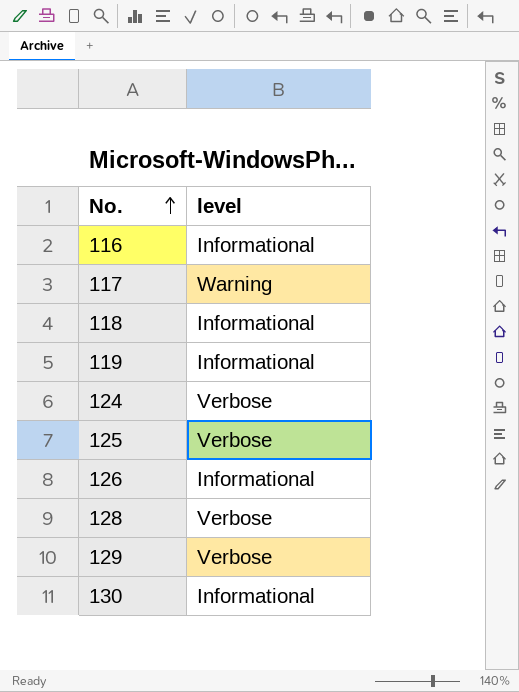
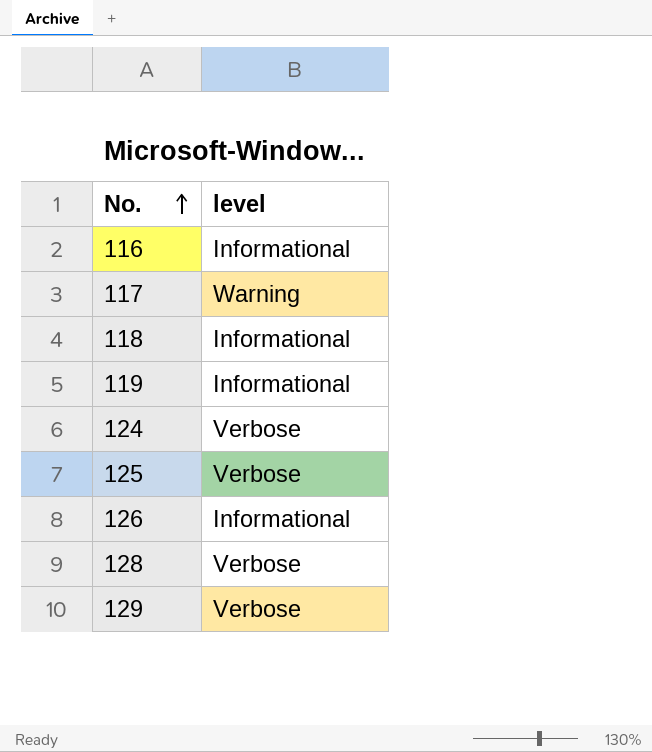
row 130: Informational -> none

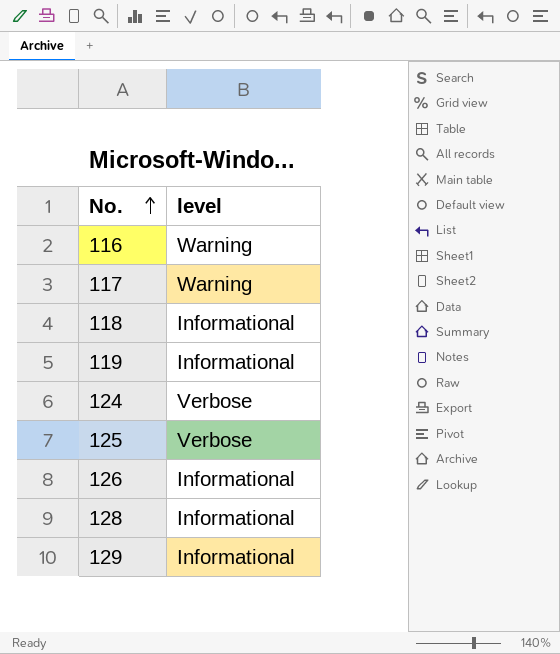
116 | level: Informational -> Warning
128 | level: Verbose -> Informational
129 | level: Verbose -> Informational

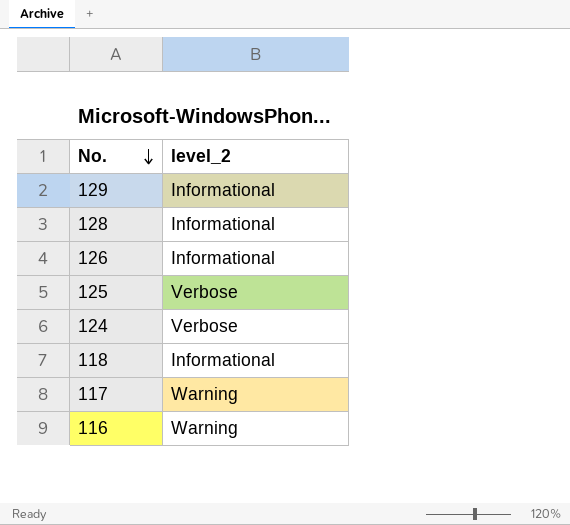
row order: No. ascending -> No. descending
column name: level -> level_2
row 119: Informational -> none

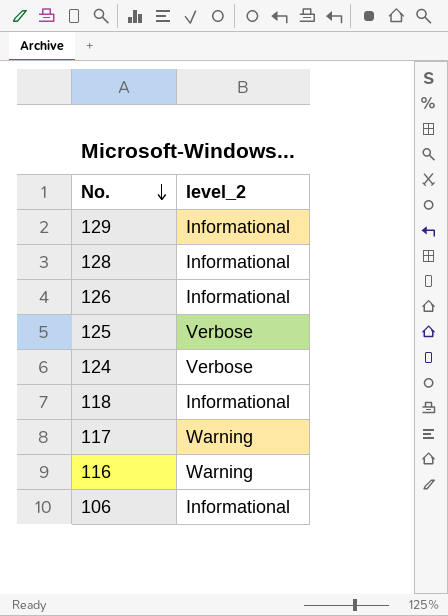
row 106: none -> Informational

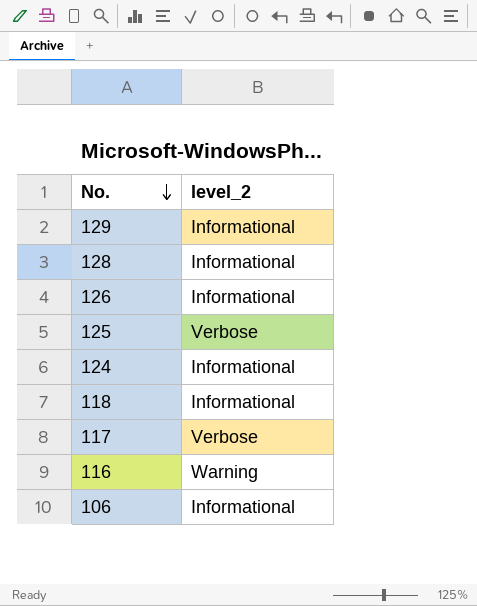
124 | level_2: Verbose -> Informational
117 | level_2: Warning -> Verbose

